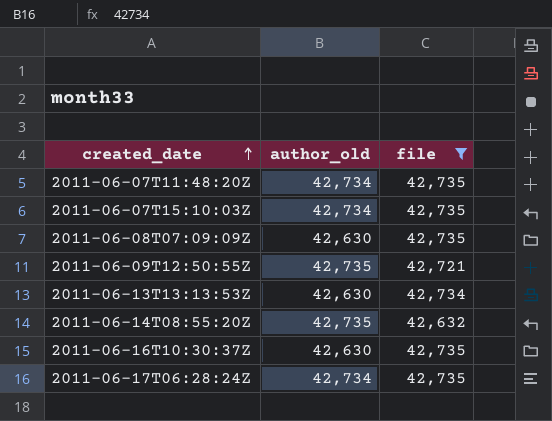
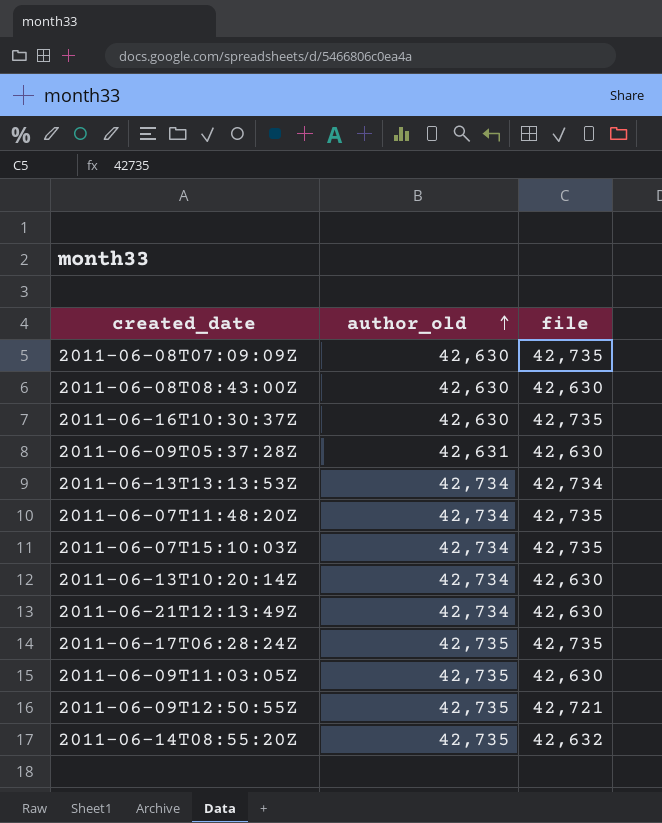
filter: file != 42,630 -> none
row order: created_date ascending -> author_old ascending
2011-06-13T13:13:53Z | author_old: 42,630 -> 42,734
2011-06-17T06:28:24Z | author_old: 42,734 -> 42,735

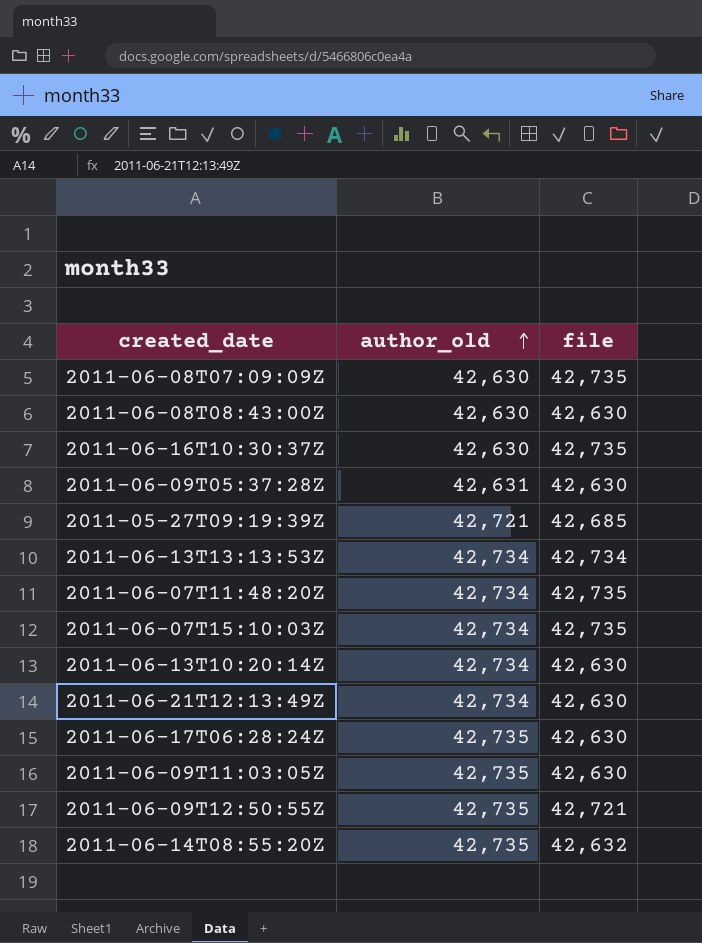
row 2011-05-27T09:19:39Z: none -> 42,721 | 42,685
2011-06-17T06:28:24Z | file: 42,735 -> 42,630

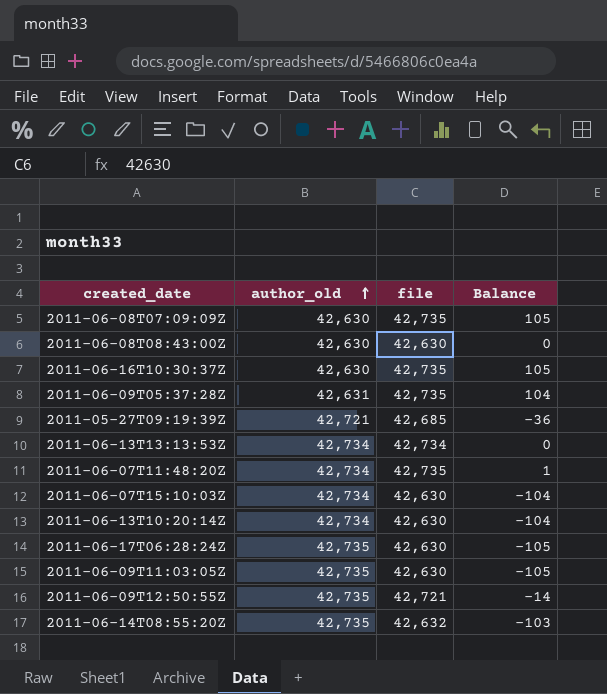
column Balance | formula: none -> [file] - [author_old]
row 2011-06-21T12:13:49Z: 42,734 | 42,630 -> none
2011-06-09T05:37:28Z | file: 42,630 -> 42,735
2011-06-07T15:10:03Z | file: 42,735 -> 42,630

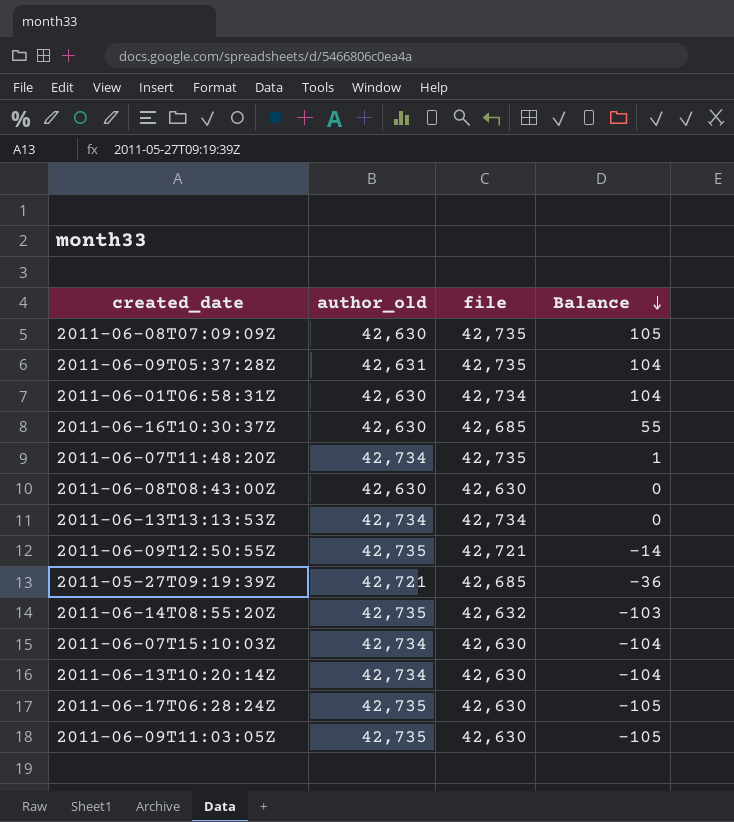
row order: author_old ascending -> Balance descending
row 2011-06-01T06:58:31Z: none -> 42,630 | 42,734 | 104
2011-06-16T10:30:37Z | file: 42,735 -> 42,685
2011-06-16T10:30:37Z | Balance: 105 -> 55

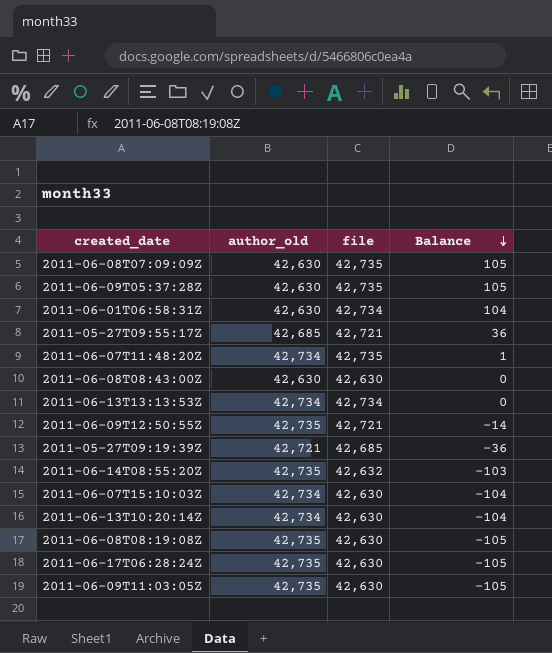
row 2011-06-16T10:30:37Z: 42,630 | 42,685 | 55 -> none
2011-06-09T05:37:28Z | author_old: 42,631 -> 42,630
2011-06-09T05:37:28Z | Balance: 104 -> 105
row 2011-05-27T09:55:17Z: none -> 42,685 | 42,721 | 36
row 2011-06-08T08:19:08Z: none -> 42,735 | 42,630 | -105

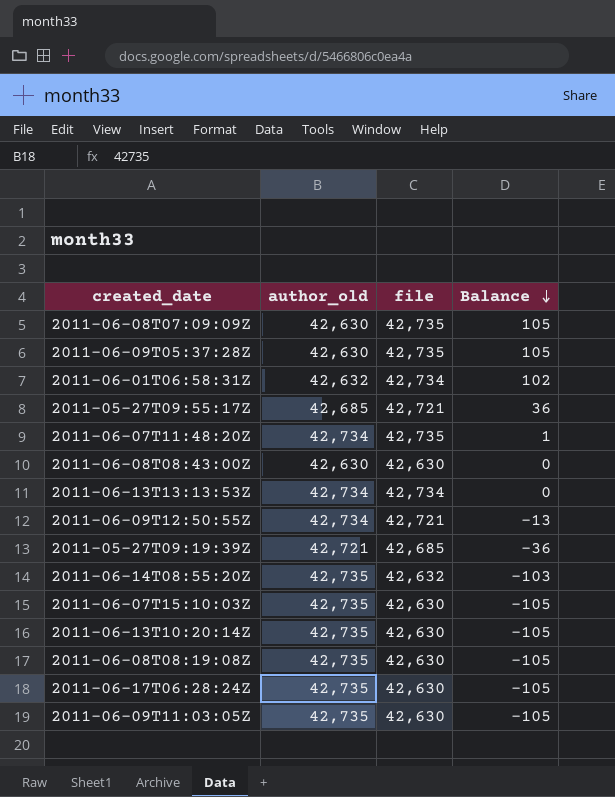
2011-06-01T06:58:31Z | author_old: 42,630 -> 42,632
2011-06-01T06:58:31Z | Balance: 104 -> 102
2011-06-09T12:50:55Z | author_old: 42,735 -> 42,734
2011-06-09T12:50:55Z | Balance: -14 -> -13
2011-06-07T15:10:03Z | author_old: 42,734 -> 42,735
2011-06-07T15:10:03Z | Balance: -104 -> -105
2011-06-13T10:20:14Z | author_old: 42,734 -> 42,735
2011-06-13T10:20:14Z | Balance: -104 -> -105

